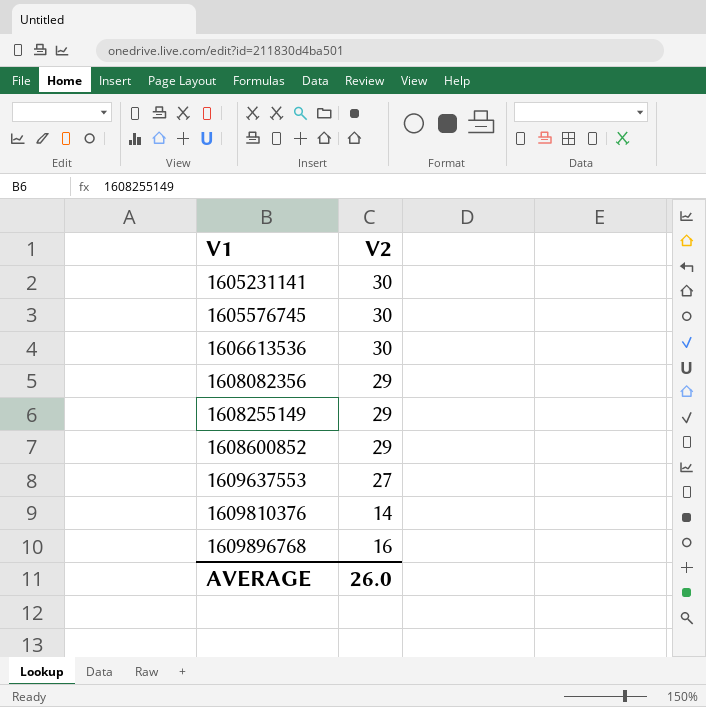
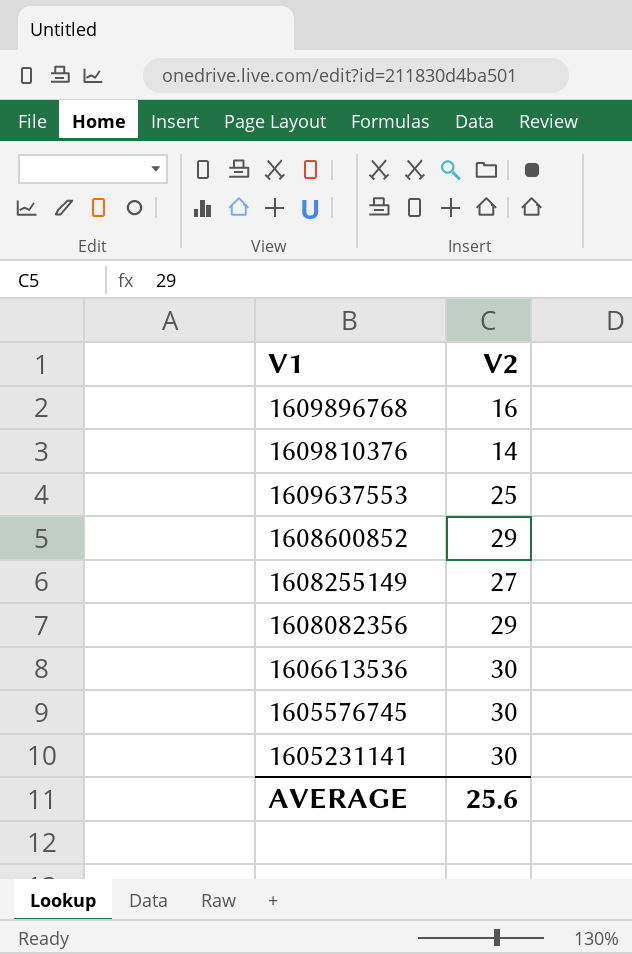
row order: V1 ascending -> V1 descending
1609637553 | V2: 27 -> 25
1608255149 | V2: 29 -> 27
AVERAGE | V2: 26.0 -> 25.6

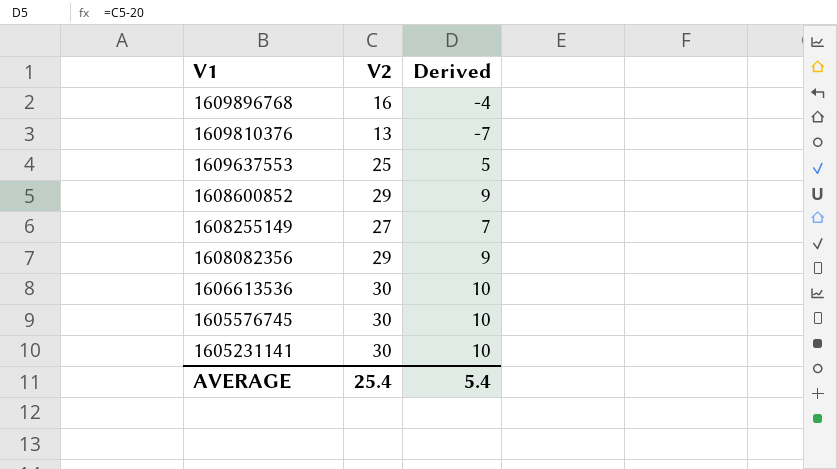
column Derived | formula: none -> [V2] - 20
1609810376 | V2: 14 -> 13
AVERAGE | V2: 25.6 -> 25.4

